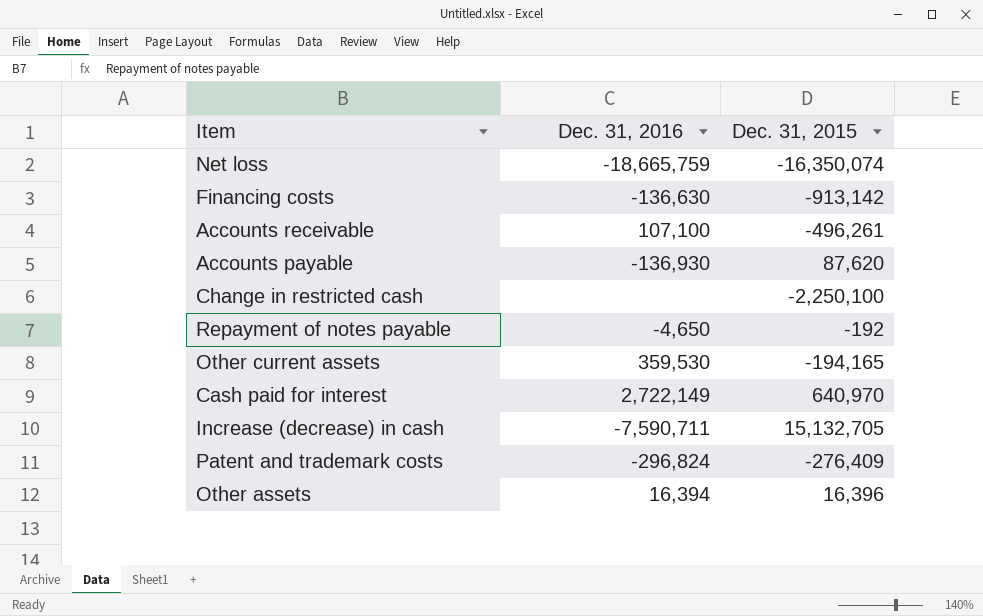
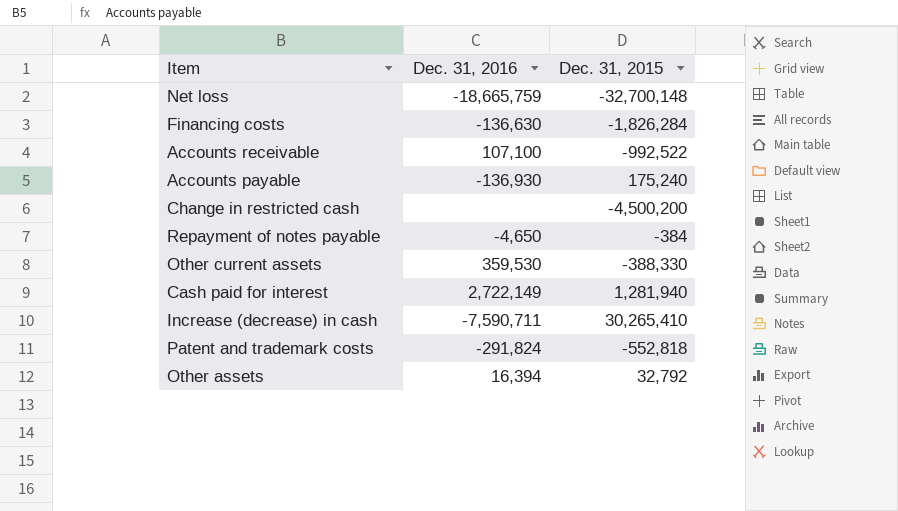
Net loss | Dec. 31, 2015: -16,350,074 -> -32,700,148
Financing costs | Dec. 31, 2015: -913,142 -> -1,826,284
Accounts receivable | Dec. 31, 2015: -496,261 -> -992,522
Accounts payable | Dec. 31, 2015: 87,620 -> 175,240
Change in restricted cash | Dec. 31, 2015: -2,250,100 -> -4,500,200
Repayment of notes payable | Dec. 31, 2015: -192 -> -384
Other current assets | Dec. 31, 2015: -194,165 -> -388,330
Cash paid for interest | Dec. 31, 2015: 640,970 -> 1,281,940
Increase (decrease) in cash | Dec. 31, 2015: 15,132,705 -> 30,265,410
Patent and trademark costs | Dec. 31, 2016: -296,824 -> -291,824
Patent and trademark costs | Dec. 31, 2015: -276,409 -> -552,818
Other assets | Dec. 31, 2015: 16,396 -> 32,792

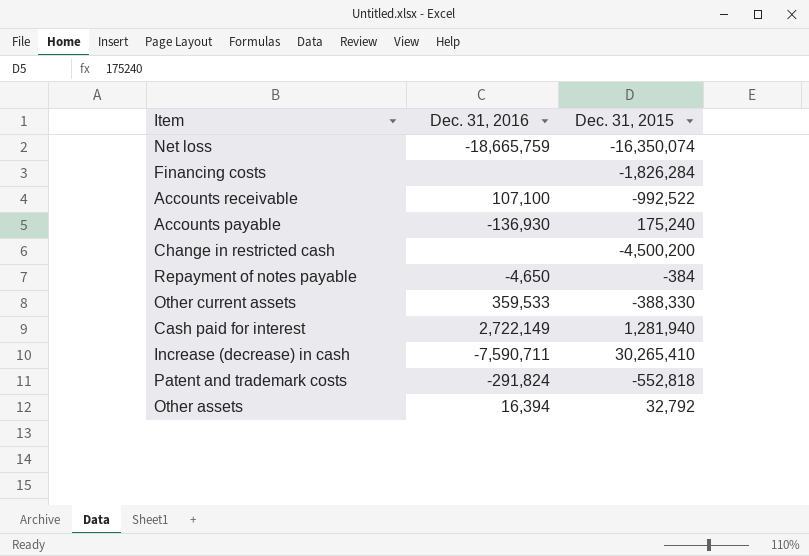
Net loss | Dec. 31, 2015: -32,700,148 -> -16,350,074
Financing costs | Dec. 31, 2016: -136,630 -> none
Other current assets | Dec. 31, 2016: 359,530 -> 359,533

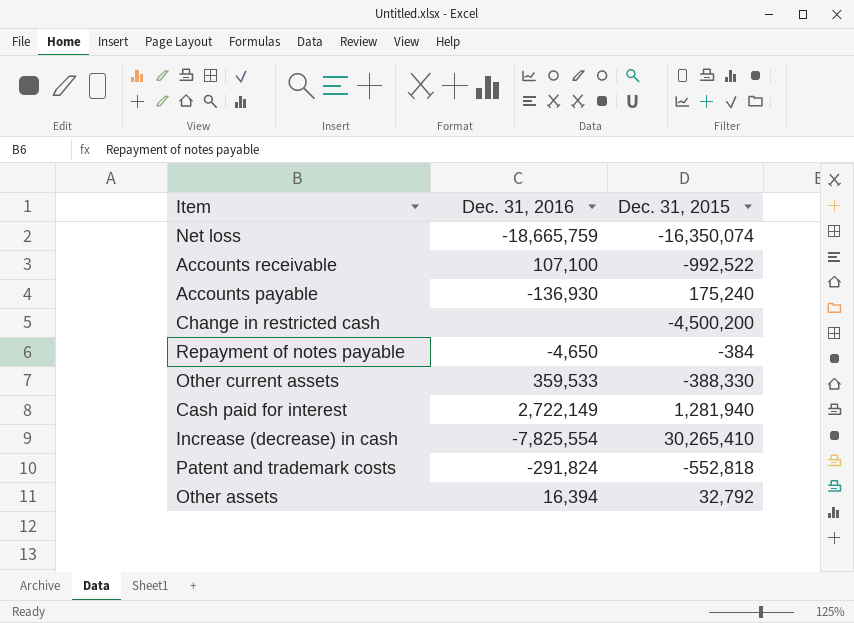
row Financing costs: none | -1,826,284 -> none
Increase (decrease) in cash | Dec. 31, 2016: -7,590,711 -> -7,825,554

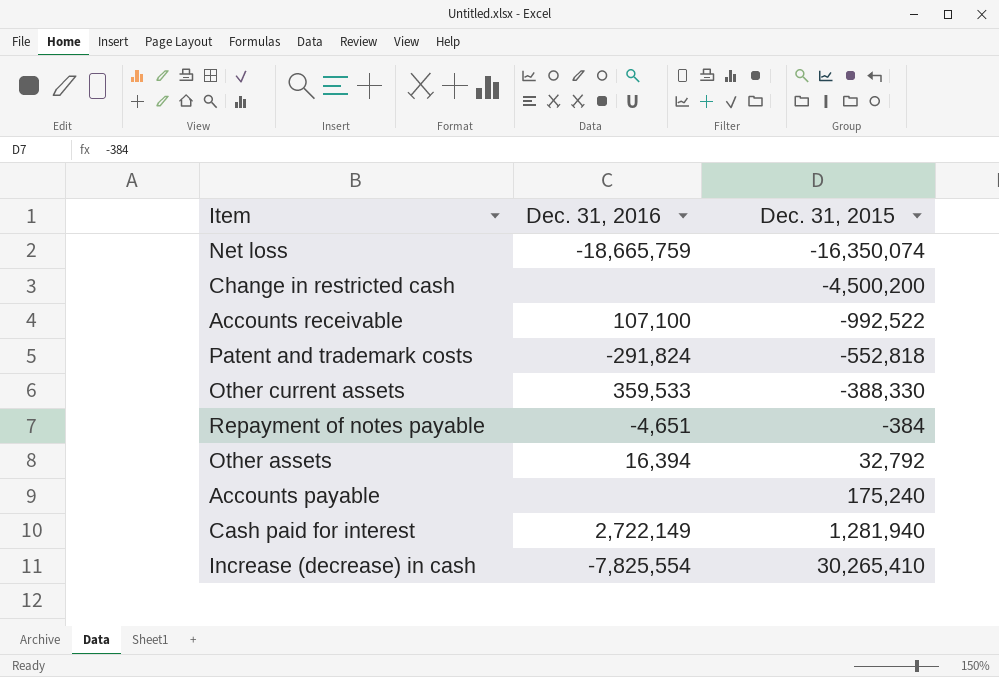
row order: none -> Dec. 31, 2015 ascending
Repayment of notes payable | Dec. 31, 2016: -4,650 -> -4,651
Accounts payable | Dec. 31, 2016: -136,930 -> none

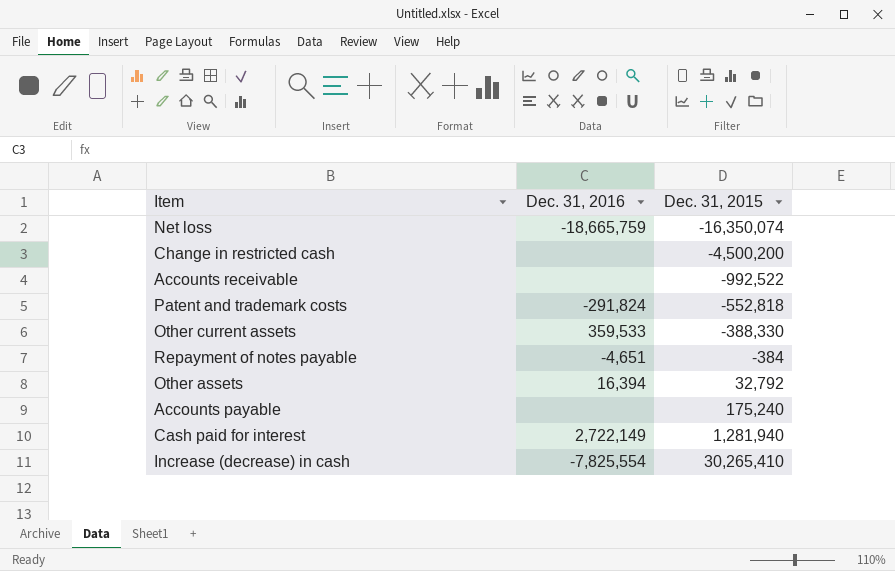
Accounts receivable | Dec. 31, 2016: 107,100 -> none

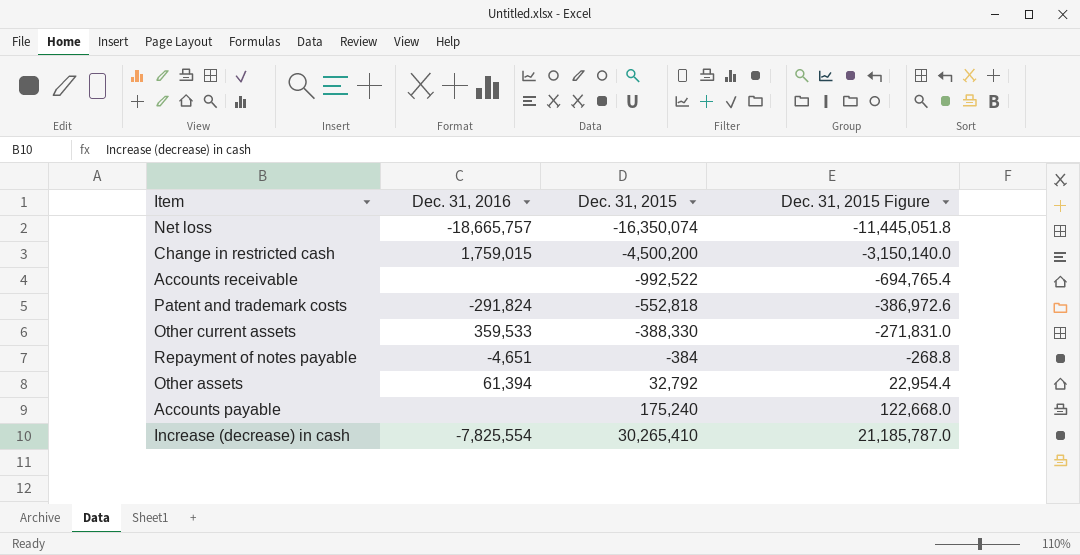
column Dec. 31, 2015 Figure | formula: none -> [Dec. 31, 2015] * 0.7
row Cash paid for interest: 2,722,149 | 1,281,940 -> none
Net loss | Dec. 31, 2016: -18,665,759 -> -18,665,757
Change in restricted cash | Dec. 31, 2016: none -> 1,759,015
Other assets | Dec. 31, 2016: 16,394 -> 61,394

